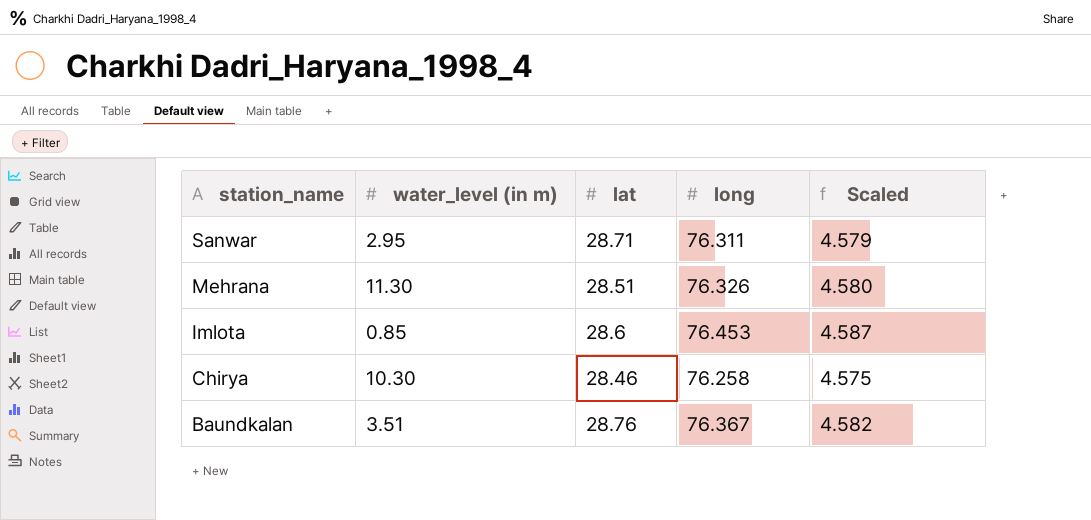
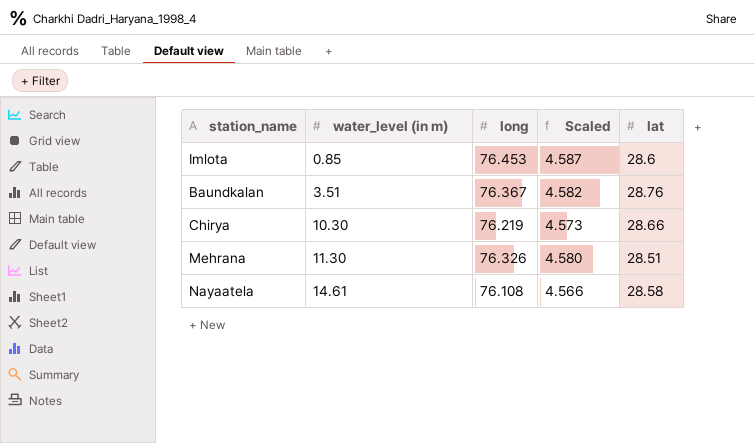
row order: station_name descending -> water_level (in m) ascending
column lat | position: 3 -> 5
row Sanwar: 2.95 | 28.71 | 76.311 | 4.579 -> none
Chirya | long: 76.258 -> 76.219
Chirya | Scaled: 4.575 -> 4.573
Chirya | lat: 28.46 -> 28.66
row Nayaatela: none -> 14.61 | 76.108 | 4.566 | 28.58

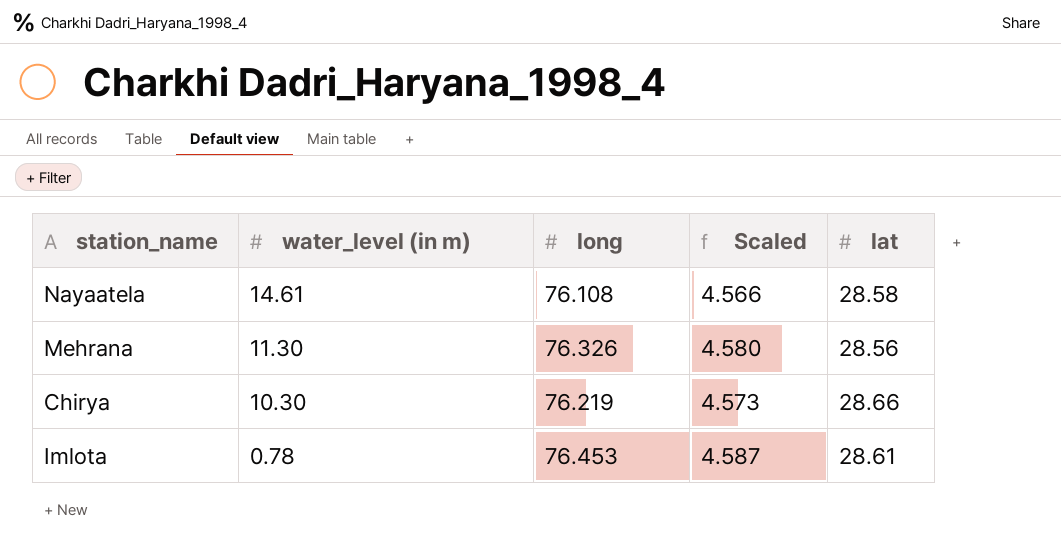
row order: water_level (in m) ascending -> water_level (in m) descending
row Baundkalan: 3.51 | 76.367 | 4.582 | 28.76 -> none
Mehrana | lat: 28.51 -> 28.56
Imlota | water_level (in m): 0.85 -> 0.78
Imlota | lat: 28.6 -> 28.61

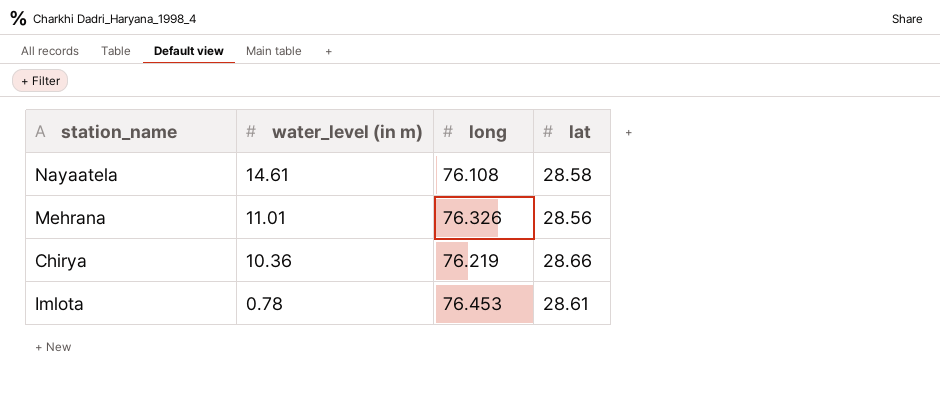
column Scaled | formula: [long] * 0.06 -> none
Mehrana | water_level (in m): 11.30 -> 11.01
Chirya | water_level (in m): 10.30 -> 10.36

